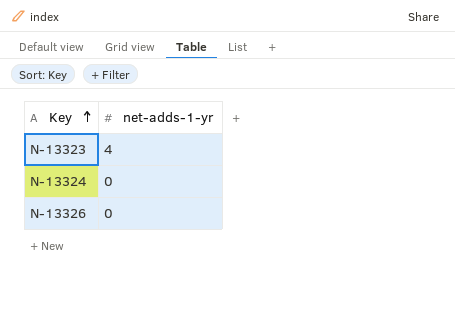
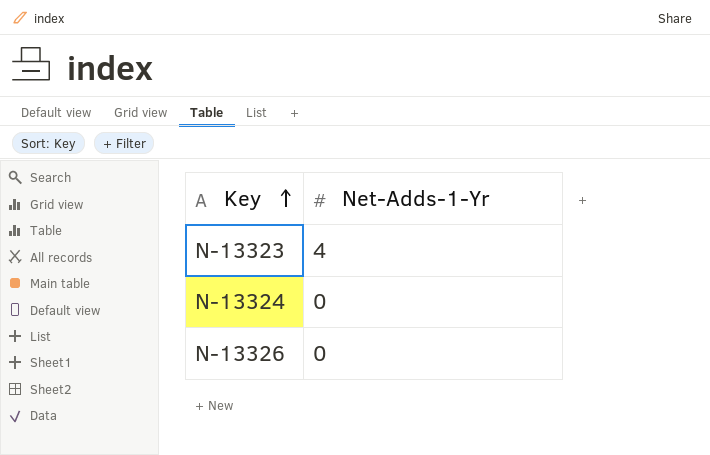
column name: net-adds-1-yr -> Net-Adds-1-Yr

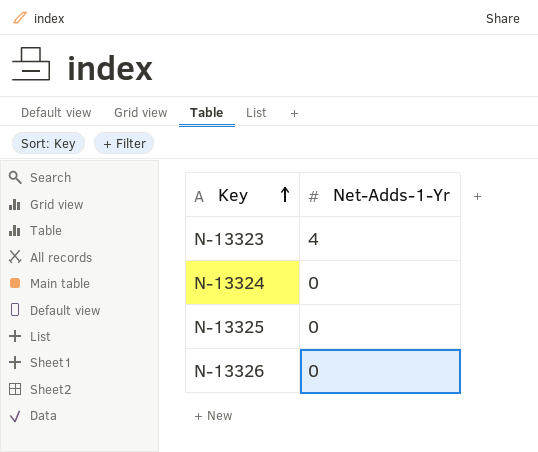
row N-13325: none -> 0

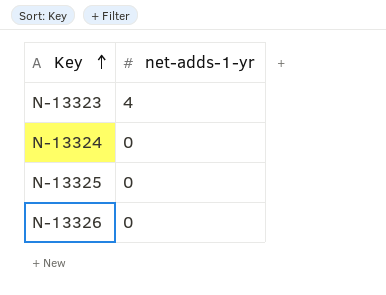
column name: Net-Adds-1-Yr -> net-adds-1-yr

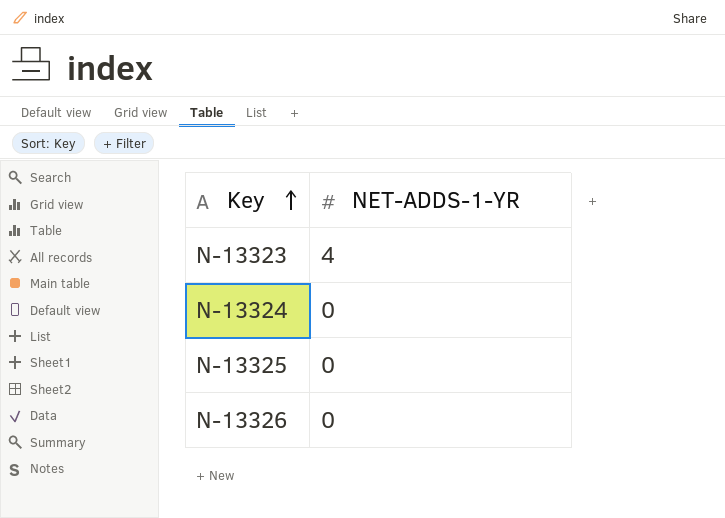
column name: net-adds-1-yr -> NET-ADDS-1-YR

